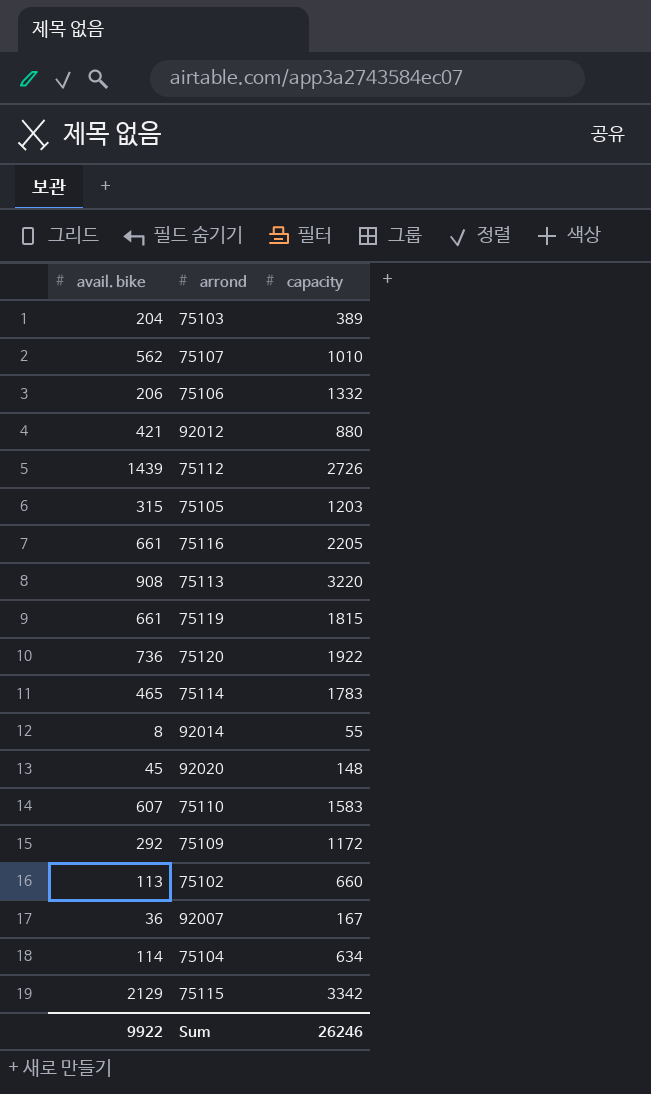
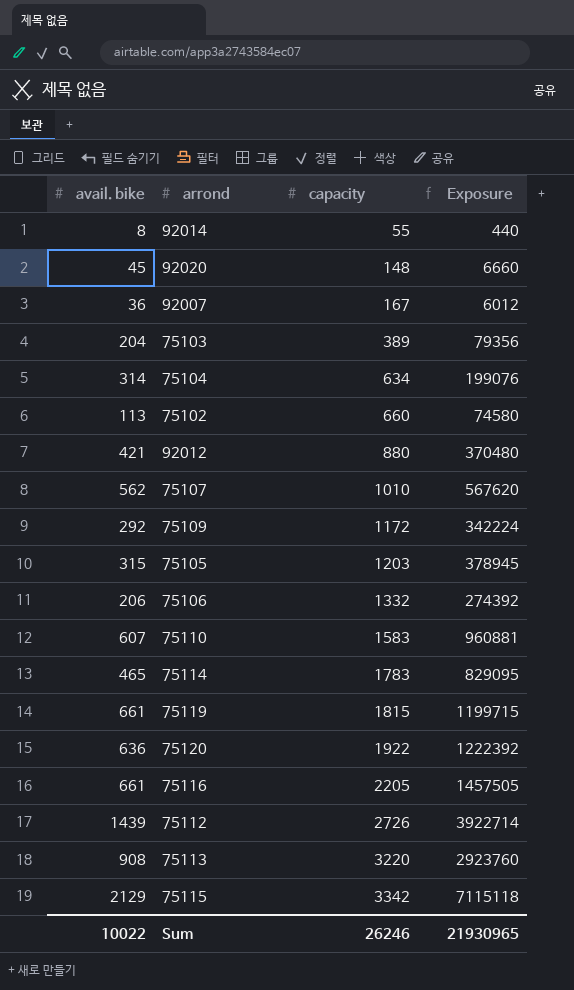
row order: none -> capacity ascending
column Exposure | formula: none -> [avail. bike] * [capacity]
75104 | avail. bike: 114 -> 314
75120 | avail. bike: 736 -> 636
Sum | avail. bike: 9922 -> 10022

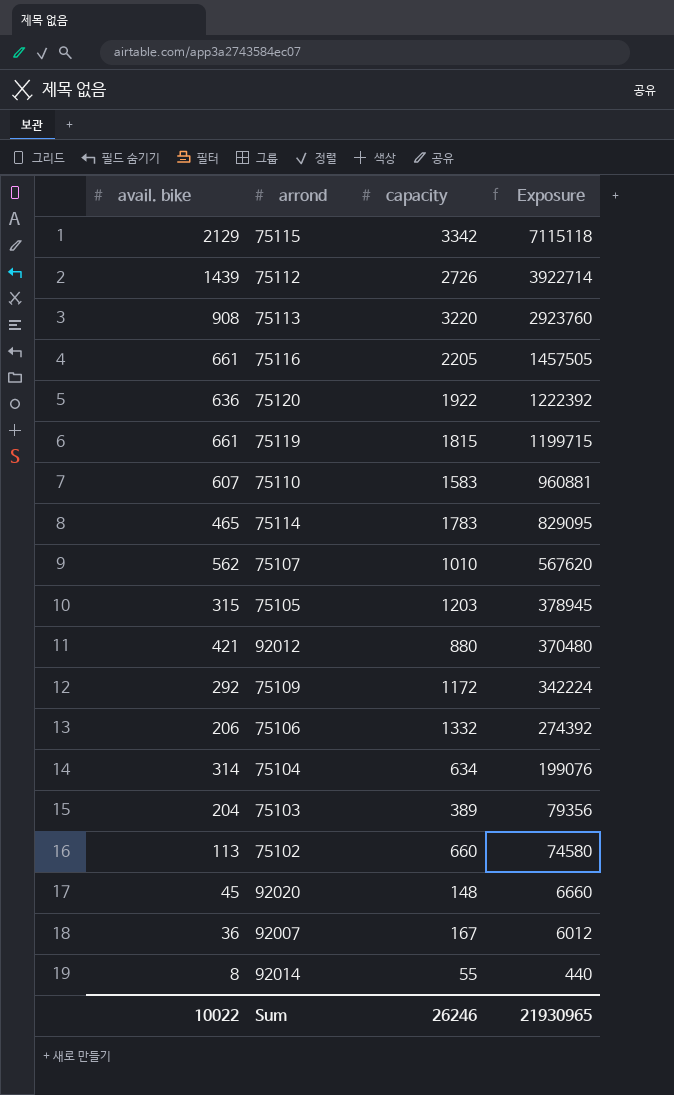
row order: capacity ascending -> Exposure descending

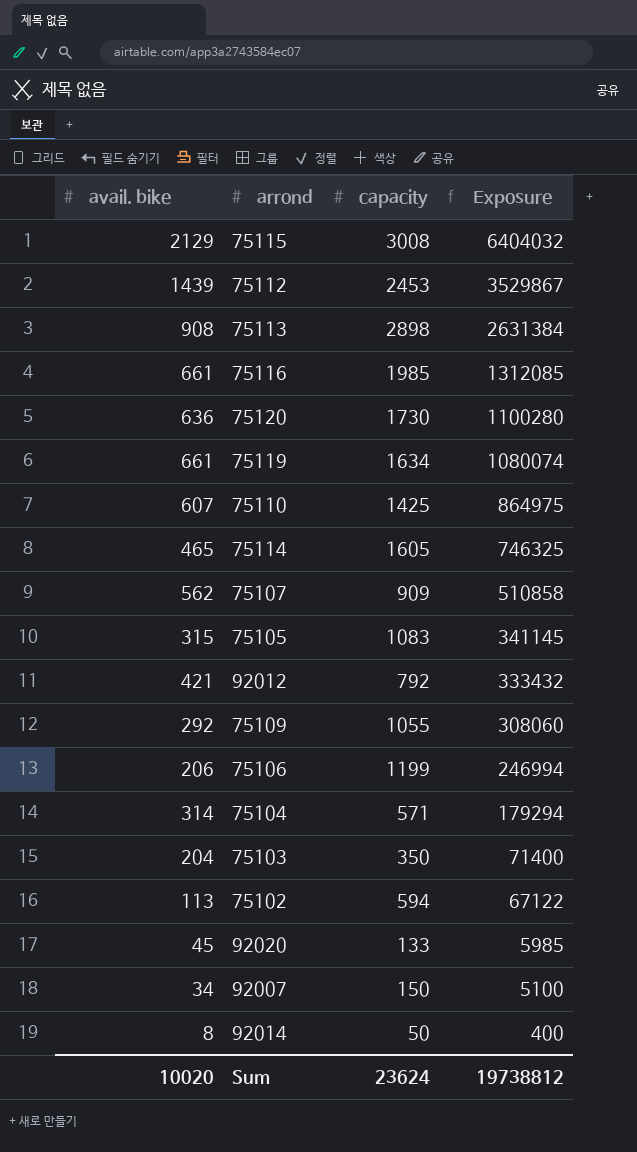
75115 | capacity: 3342 -> 3008
75115 | Exposure: 7115118 -> 6404032
75112 | capacity: 2726 -> 2453
75112 | Exposure: 3922714 -> 3529867
75113 | capacity: 3220 -> 2898
75113 | Exposure: 2923760 -> 2631384
75116 | capacity: 2205 -> 1985
75116 | Exposure: 1457505 -> 1312085
75120 | capacity: 1922 -> 1730
75120 | Exposure: 1222392 -> 1100280
75119 | capacity: 1815 -> 1634
75119 | Exposure: 1199715 -> 1080074
75110 | capacity: 1583 -> 1425
75110 | Exposure: 960881 -> 864975
75114 | capacity: 1783 -> 1605
75114 | Exposure: 829095 -> 746325
75107 | capacity: 1010 -> 909
75107 | Exposure: 567620 -> 510858
75105 | capacity: 1203 -> 1083
75105 | Exposure: 378945 -> 341145
92012 | capacity: 880 -> 792
92012 | Exposure: 370480 -> 333432
75109 | capacity: 1172 -> 1055
75109 | Exposure: 342224 -> 308060
75106 | capacity: 1332 -> 1199
75106 | Exposure: 274392 -> 246994
75104 | capacity: 634 -> 571
75104 | Exposure: 199076 -> 179294
75103 | capacity: 389 -> 350
75103 | Exposure: 79356 -> 71400
75102 | capacity: 660 -> 594
75102 | Exposure: 74580 -> 67122
92020 | capacity: 148 -> 133
92020 | Exposure: 6660 -> 5985
92007 | avail. bike: 36 -> 34
92007 | capacity: 167 -> 150
92007 | Exposure: 6012 -> 5100
92014 | capacity: 55 -> 50
92014 | Exposure: 440 -> 400
Sum | avail. bike: 10022 -> 10020
Sum | capacity: 26246 -> 23624
Sum | Exposure: 21930965 -> 19738812

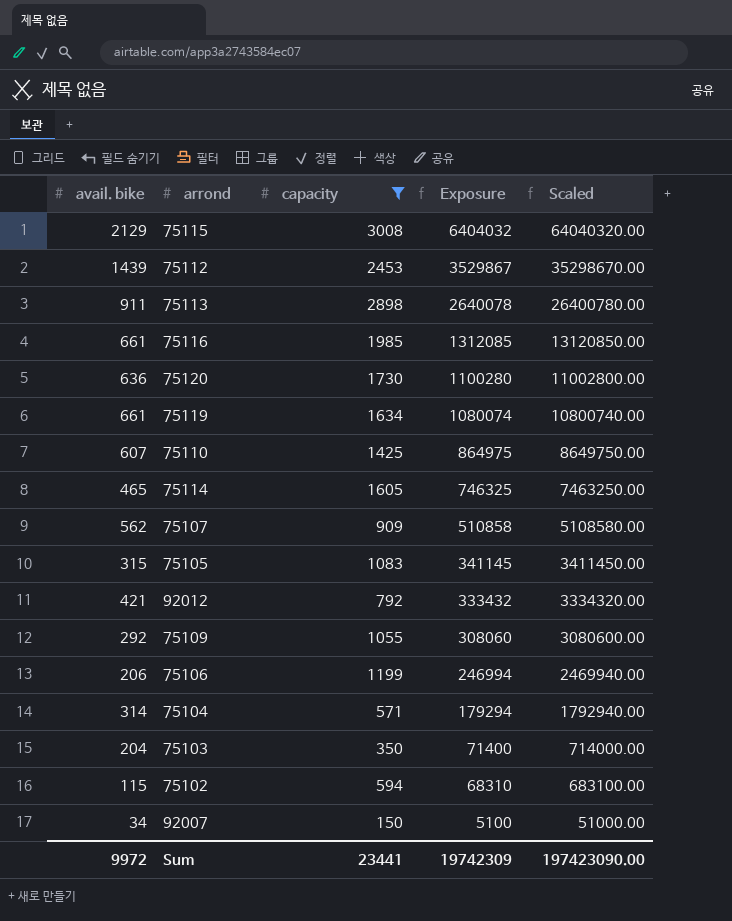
filter: none -> capacity >= 150
column Scaled | formula: none -> [Exposure] * 10
75113 | avail. bike: 908 -> 911
75113 | Exposure: 2631384 -> 2640078
75102 | avail. bike: 113 -> 115
75102 | Exposure: 67122 -> 68310
Sum | avail. bike: 10020 -> 9972
Sum | capacity: 23624 -> 23441
Sum | Exposure: 19738812 -> 19742309

